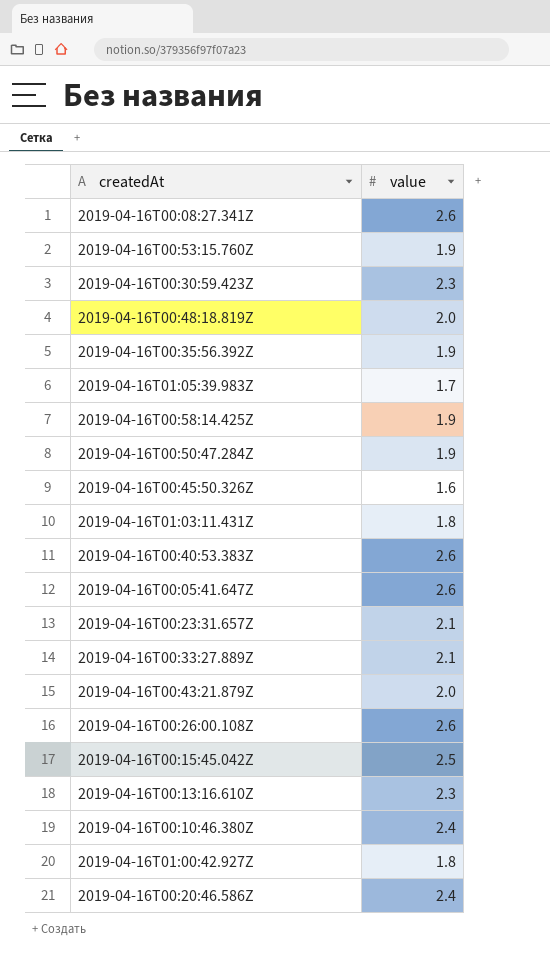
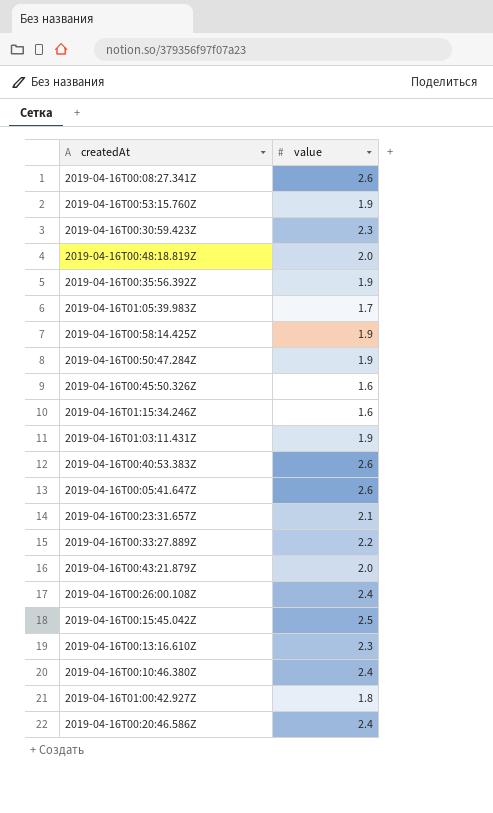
row 2019-04-16T01:15:34.246Z: none -> 1.6
2019-04-16T01:03:11.431Z | value: 1.8 -> 1.9
2019-04-16T00:33:27.889Z | value: 2.1 -> 2.2
2019-04-16T00:26:00.108Z | value: 2.6 -> 2.4

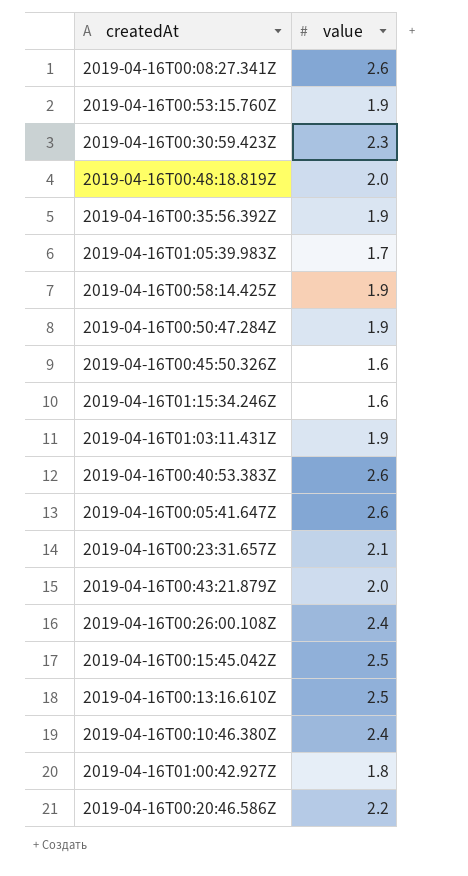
row 2019-04-16T00:33:27.889Z: 2.2 -> none
2019-04-16T00:13:16.610Z | value: 2.3 -> 2.5
2019-04-16T00:20:46.586Z | value: 2.4 -> 2.2

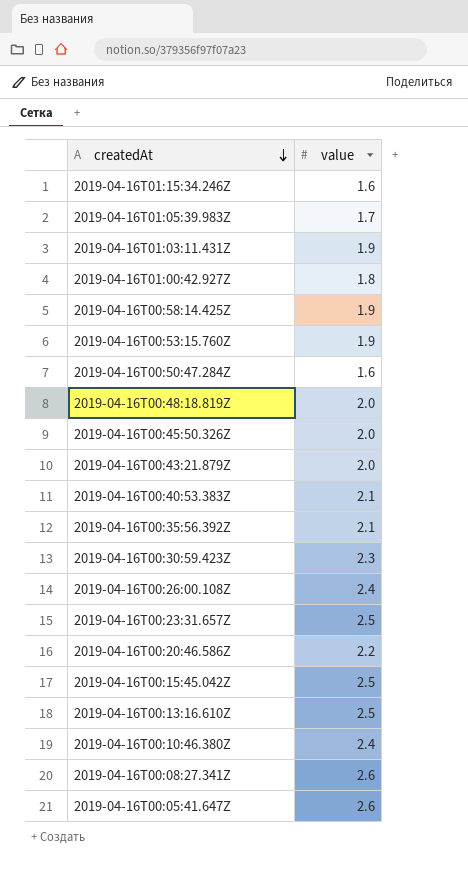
row order: none -> createdAt descending
2019-04-16T00:50:47.284Z | value: 1.9 -> 1.6
2019-04-16T00:45:50.326Z | value: 1.6 -> 2.0
2019-04-16T00:40:53.383Z | value: 2.6 -> 2.1
2019-04-16T00:35:56.392Z | value: 1.9 -> 2.1
2019-04-16T00:23:31.657Z | value: 2.1 -> 2.5

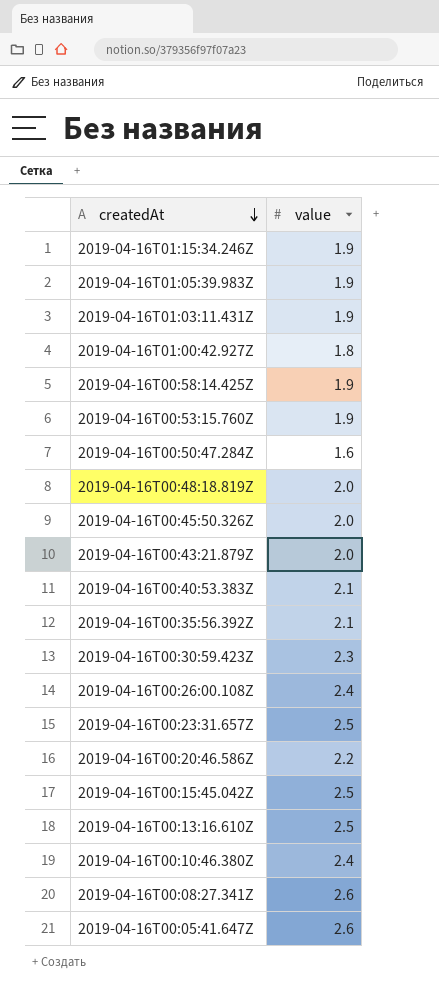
2019-04-16T01:15:34.246Z | value: 1.6 -> 1.9
2019-04-16T01:05:39.983Z | value: 1.7 -> 1.9

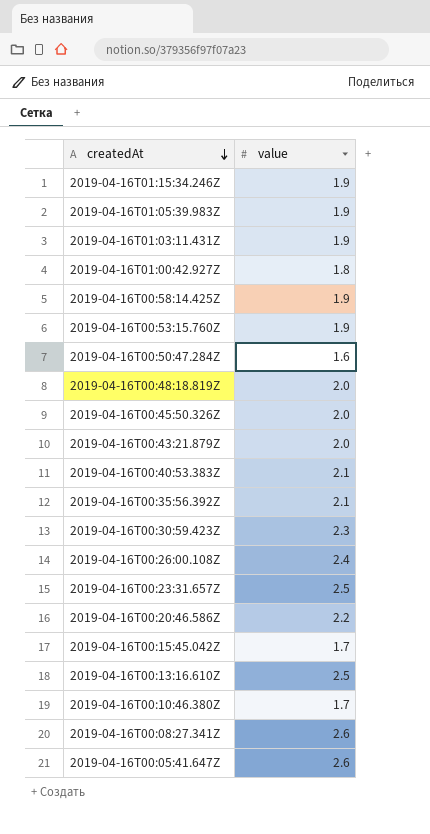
2019-04-16T00:15:45.042Z | value: 2.5 -> 1.7
2019-04-16T00:10:46.380Z | value: 2.4 -> 1.7

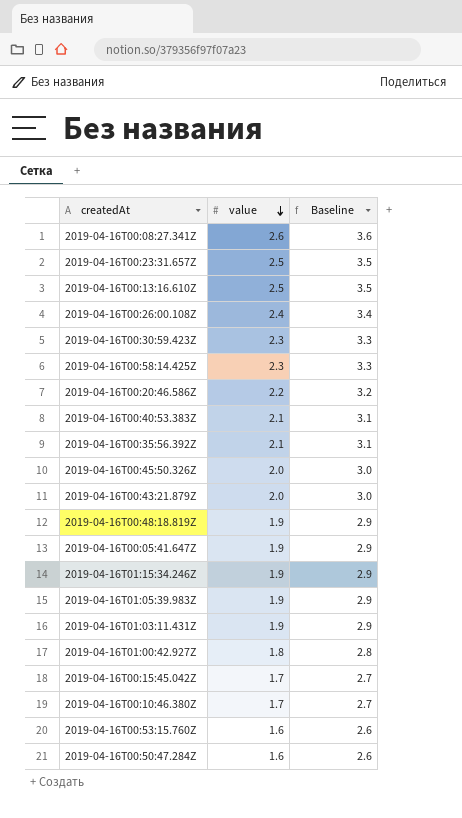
row order: createdAt descending -> value descending
column Baseline | formula: none -> [value] + 1
2019-04-16T00:58:14.425Z | value: 1.9 -> 2.3
2019-04-16T00:48:18.819Z | value: 2.0 -> 1.9
2019-04-16T00:05:41.647Z | value: 2.6 -> 1.9
2019-04-16T00:53:15.760Z | value: 1.9 -> 1.6

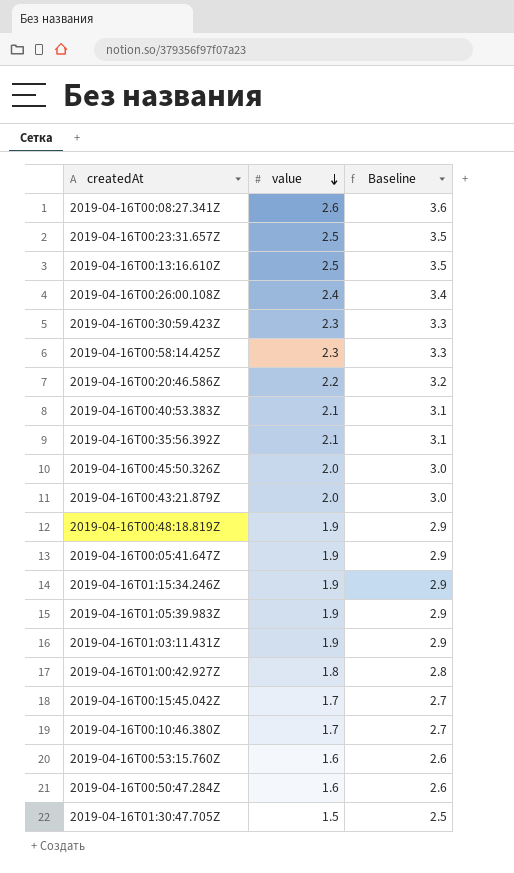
row 2019-04-16T01:30:47.705Z: none -> 1.5 | 2.5

